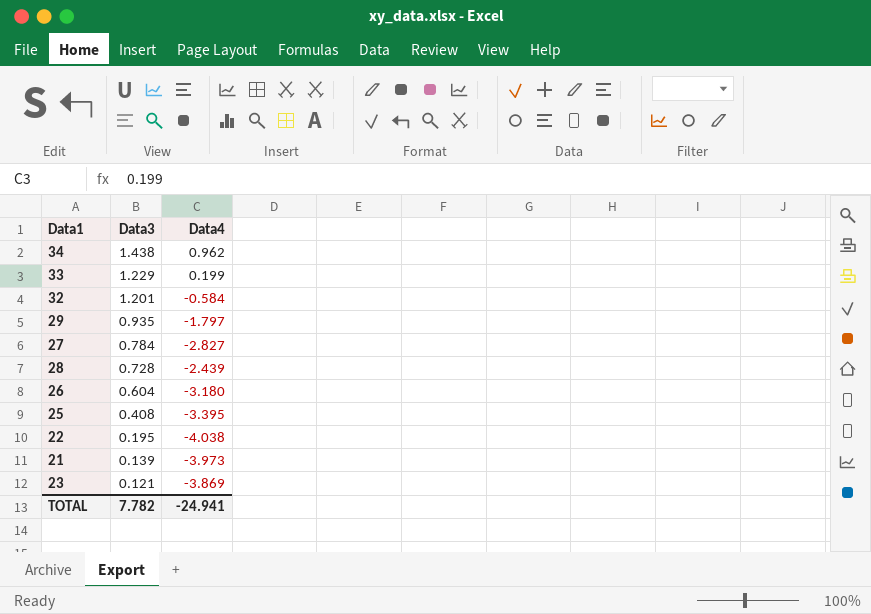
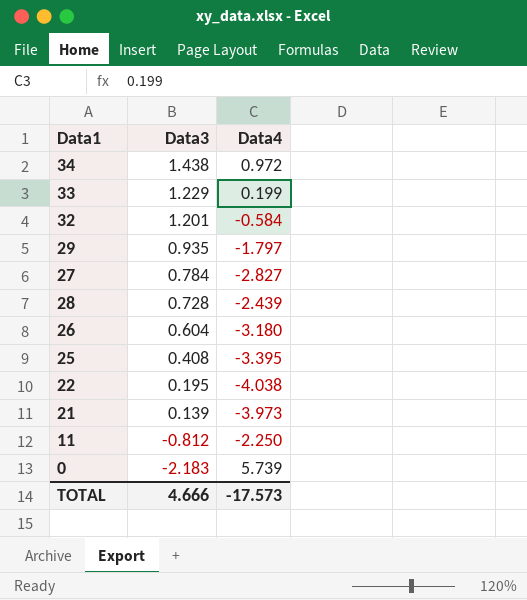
row 23: 0.121 | -3.869 -> none
34 | Data4: 0.962 -> 0.972
row 11: none -> -0.812 | -2.250
row 0: none -> -2.183 | 5.739
TOTAL | Data3: 7.782 -> 4.666
TOTAL | Data4: -24.941 -> -17.573

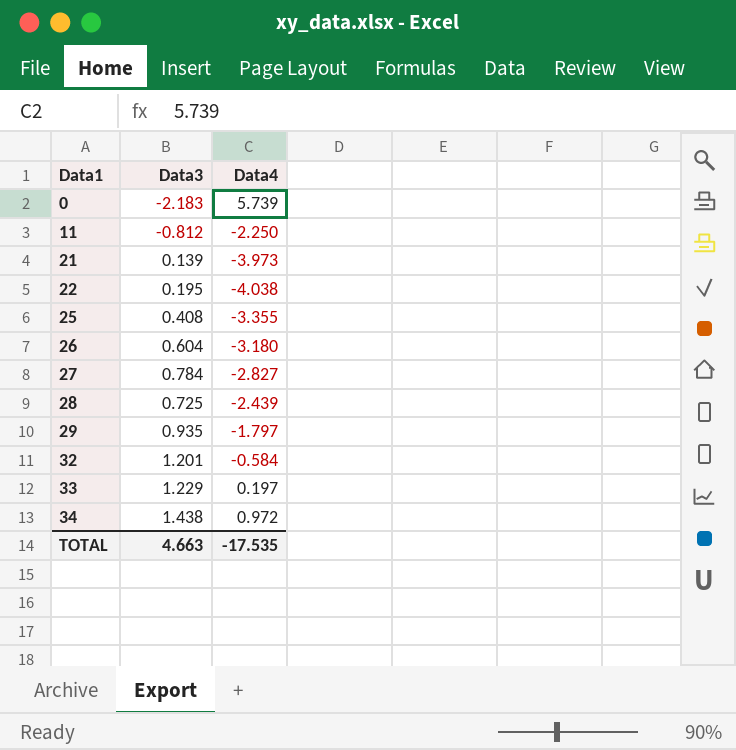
row order: Data3 descending -> Data1 ascending
25 | Data4: -3.395 -> -3.355
28 | Data3: 0.728 -> 0.725
33 | Data4: 0.199 -> 0.197
TOTAL | Data3: 4.666 -> 4.663
TOTAL | Data4: -17.573 -> -17.535

